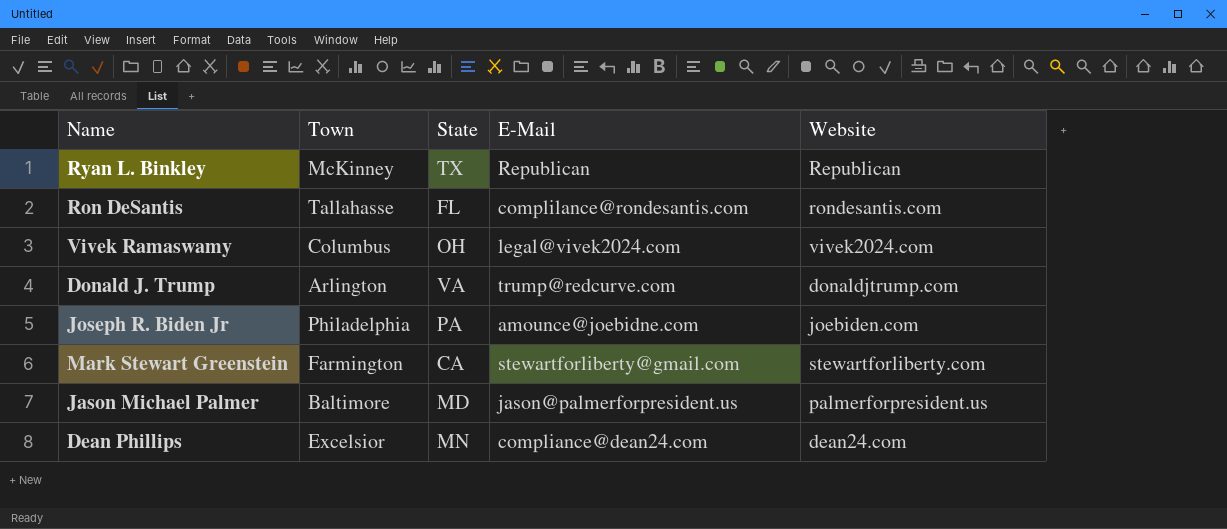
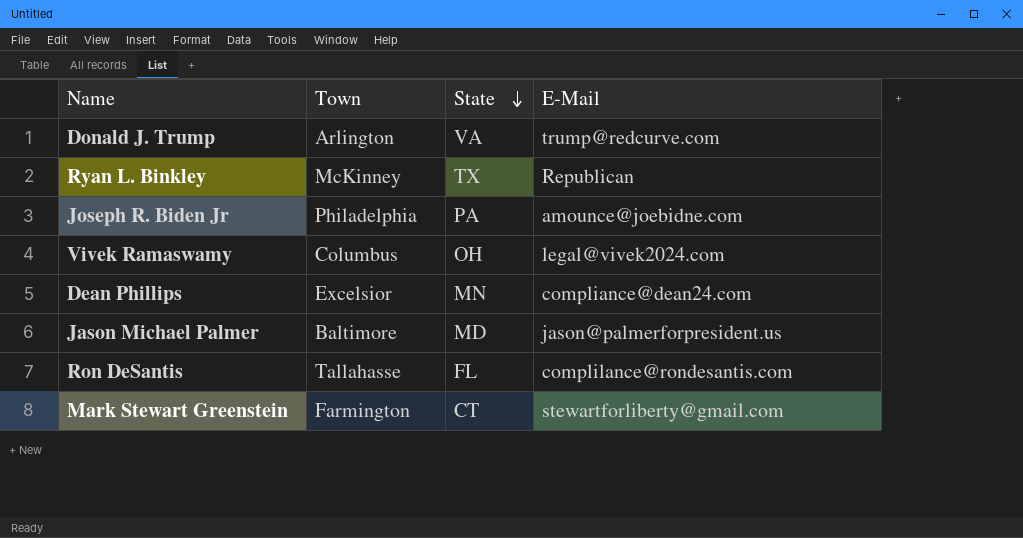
row order: none -> State descending
column Website | position: 5 -> none
Mark Stewart Greenstein | State: CA -> CT

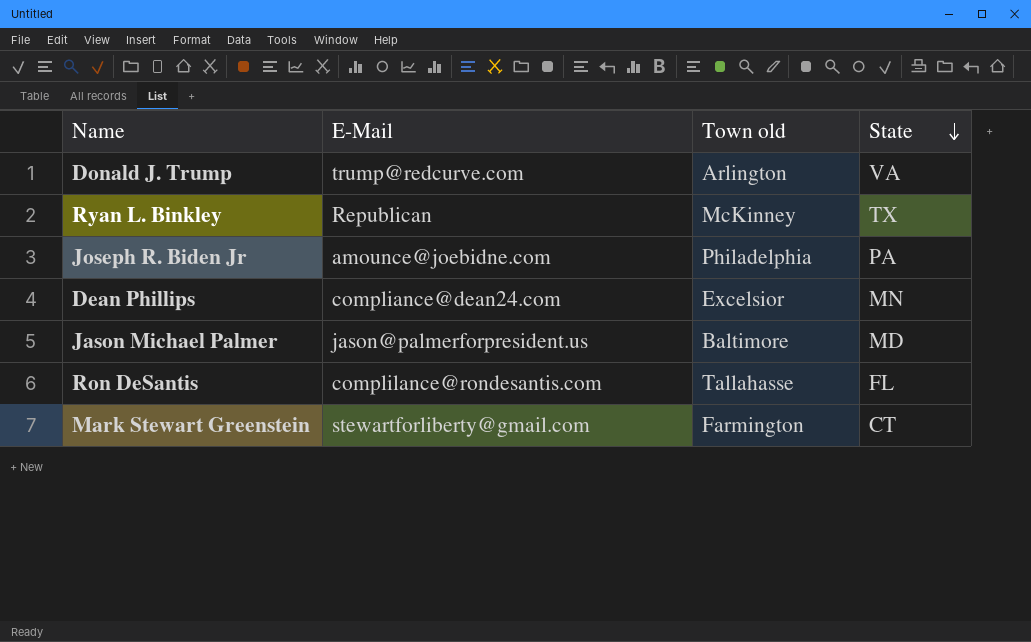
column E-Mail | position: 4 -> 2
column name: Town -> Town old
row Vivek Ramaswamy: Columbus | OH | legal@vivek2024.com -> none

